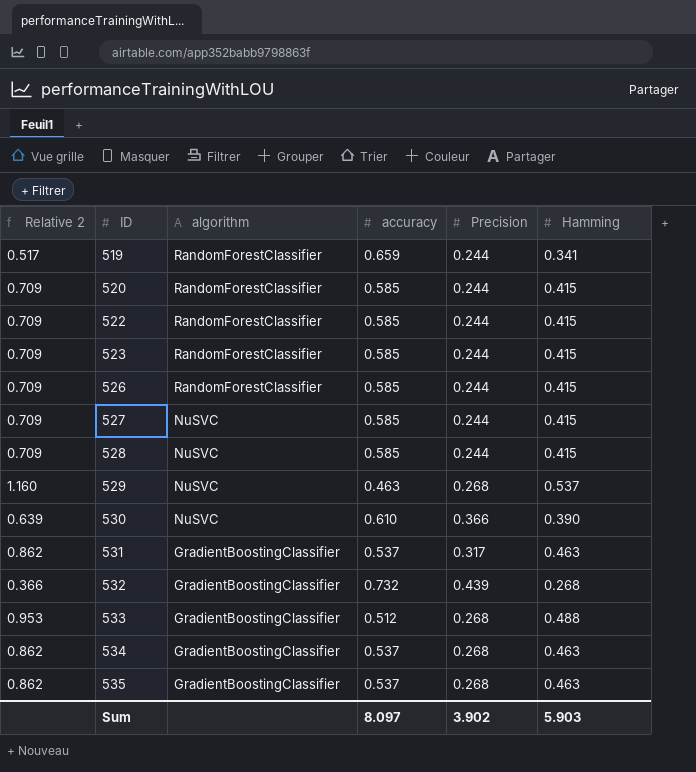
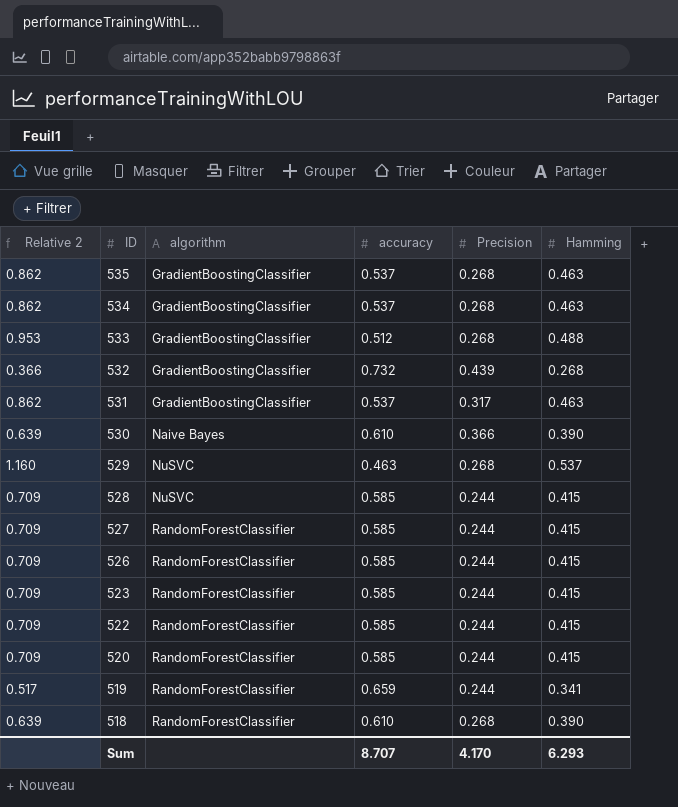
row order: ID ascending -> ID descending
530 | algorithm: NuSVC -> Naive Bayes
527 | algorithm: NuSVC -> RandomForestClassifier
row 518: none -> 0.639 | RandomForestClassifier | 0.610 | 0.268 | 0.390
Sum | accuracy: 8.097 -> 8.707
Sum | Precision: 3.902 -> 4.170
Sum | Hamming: 5.903 -> 6.293

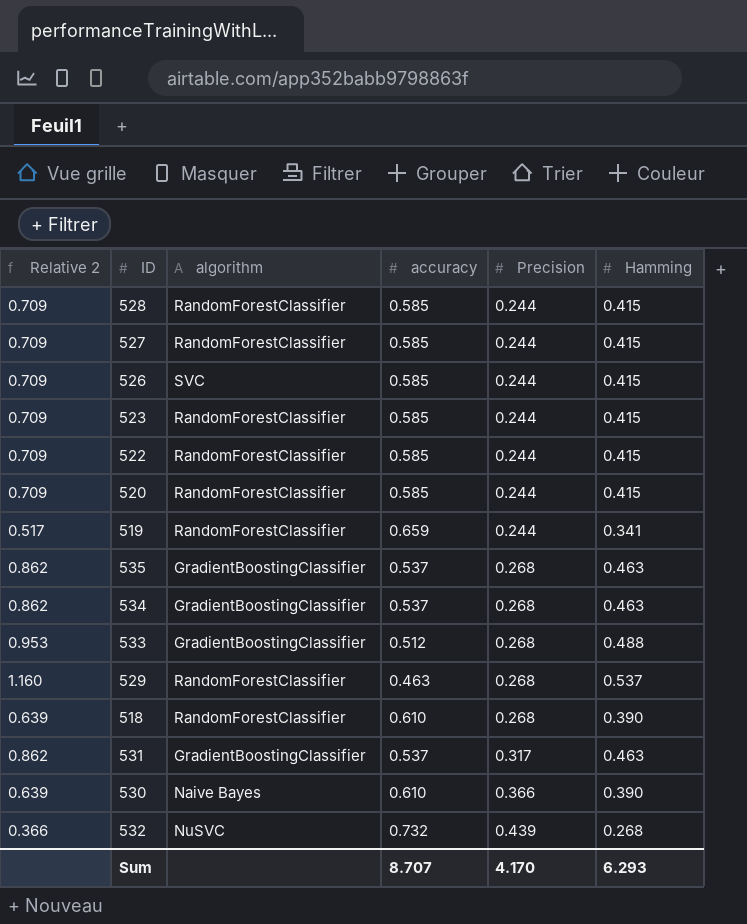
row order: ID descending -> Precision ascending
528 | algorithm: NuSVC -> RandomForestClassifier
526 | algorithm: RandomForestClassifier -> SVC
529 | algorithm: NuSVC -> RandomForestClassifier
532 | algorithm: GradientBoostingClassifier -> NuSVC

